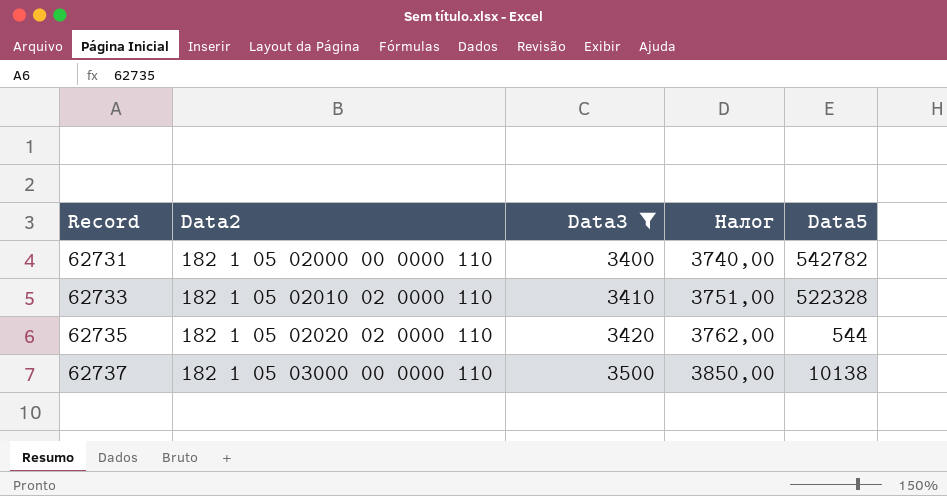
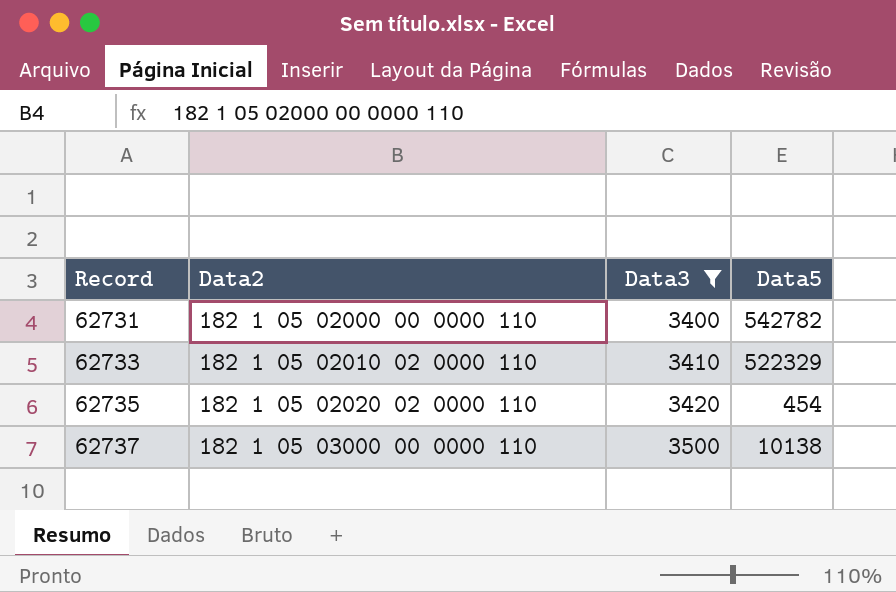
column Налог | formula: [Data3] * 1,1 -> none
62733 | Data5: 522328 -> 522329
62735 | Data5: 544 -> 454

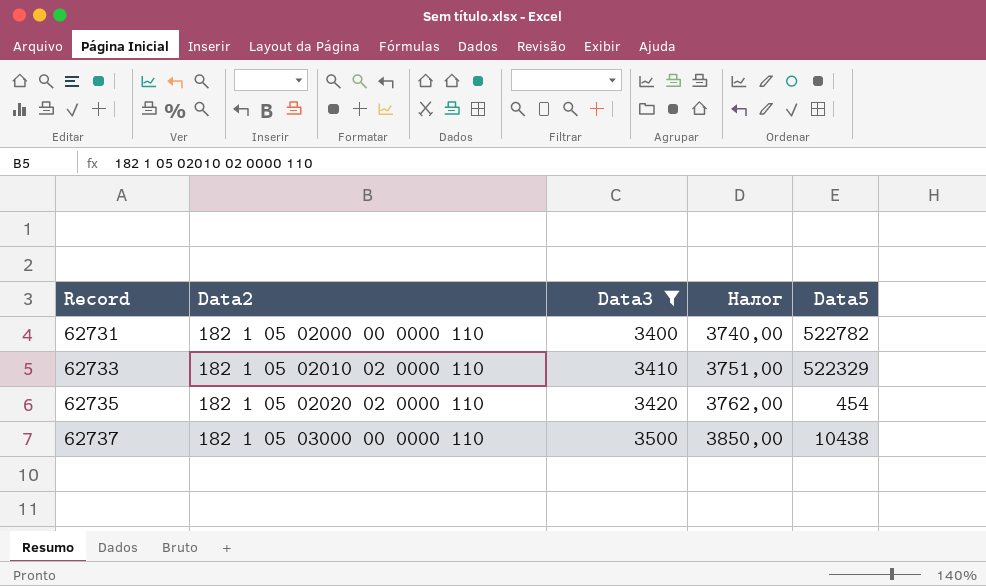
column Налог | formula: none -> [Data3] * 1,1
62731 | Data5: 542782 -> 522782
62737 | Data5: 10138 -> 10438

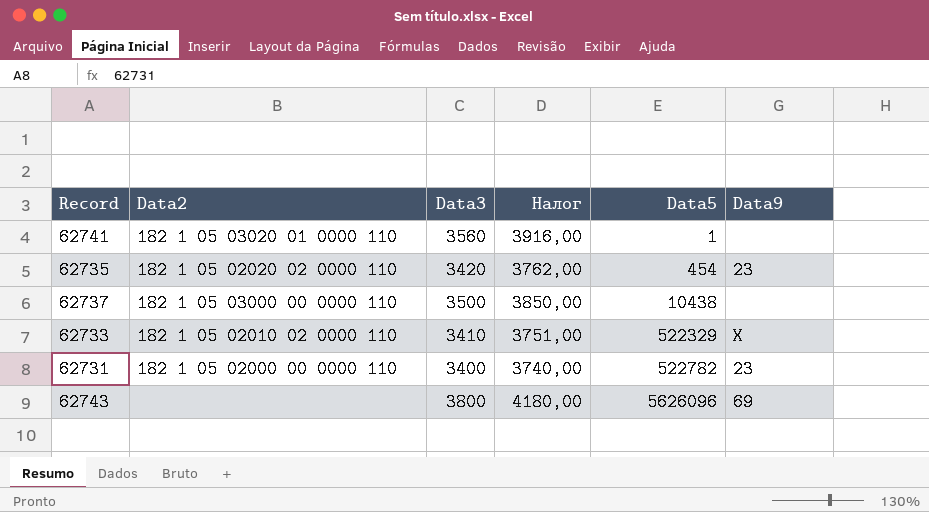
filter: Data3 <= 3500 -> none
row order: Record ascending -> Data5 ascending
column Data9 | position: none -> 6

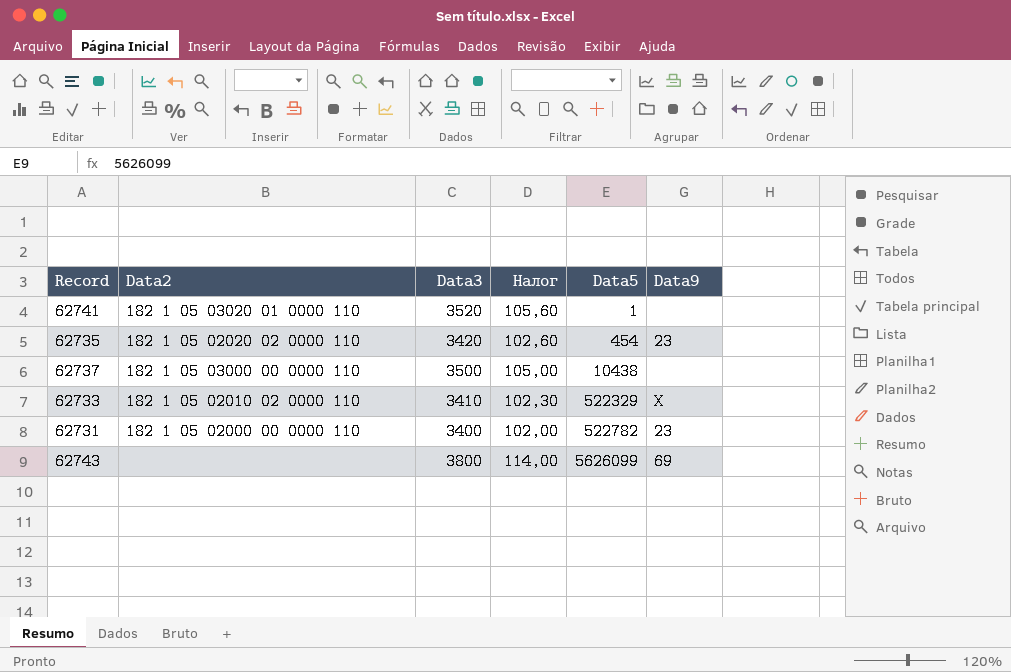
column Налог | formula: [Data3] * 1,1 -> [Data3] * 0,03
62741 | Data3: 3560 -> 3520
62743 | Data5: 5626096 -> 5626099

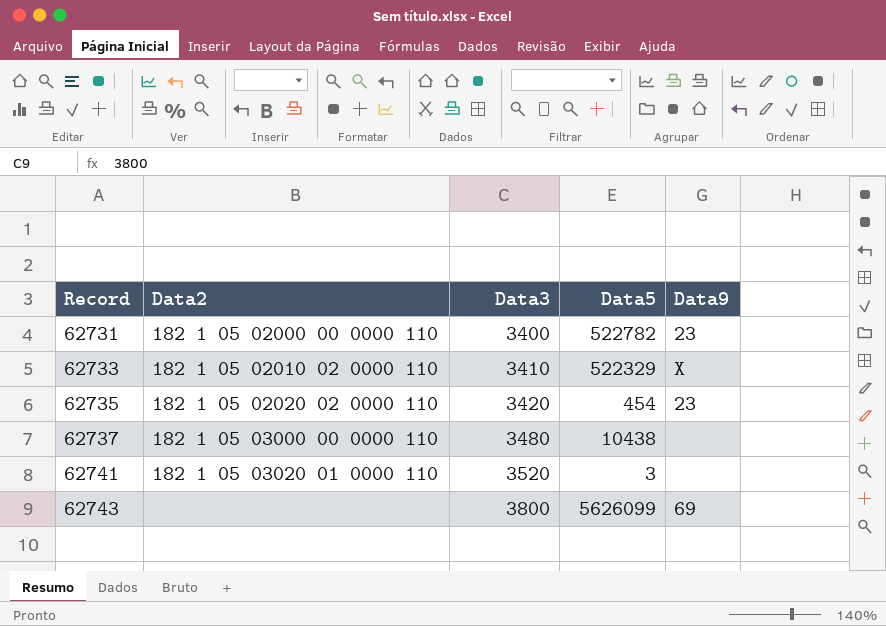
row order: Data5 ascending -> Record ascending
column Налог | formula: [Data3] * 0,03 -> none
62737 | Data3: 3500 -> 3480
62741 | Data5: 1 -> 3

